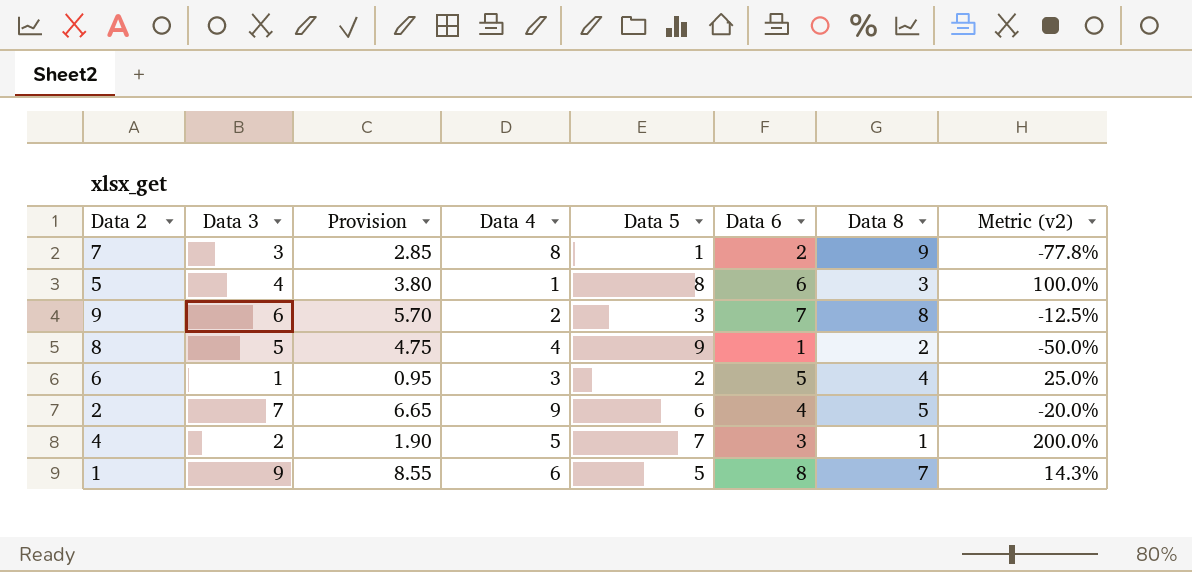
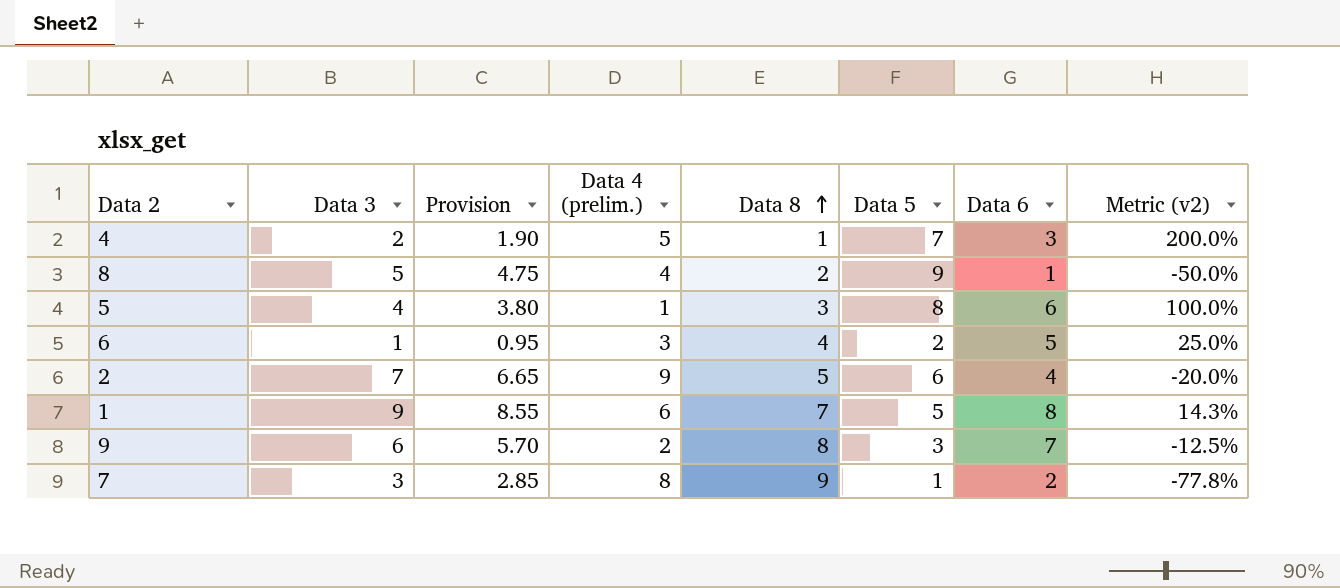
row order: none -> Data 8 ascending
column name: Data 4 -> Data 4 (prelim.)
column Data 8 | position: 7 -> 5

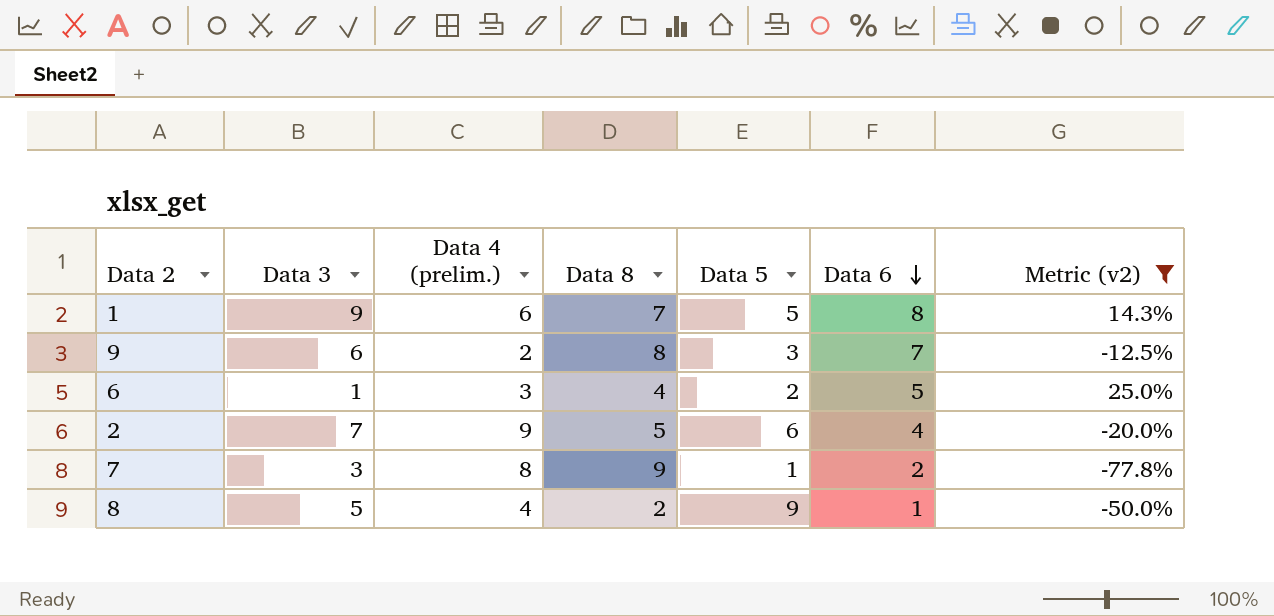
filter: none -> Metric (v2) <= 25.0%
row order: Data 8 ascending -> Data 6 descending
column Provision | formula: [Data 3] * 0.95 -> none

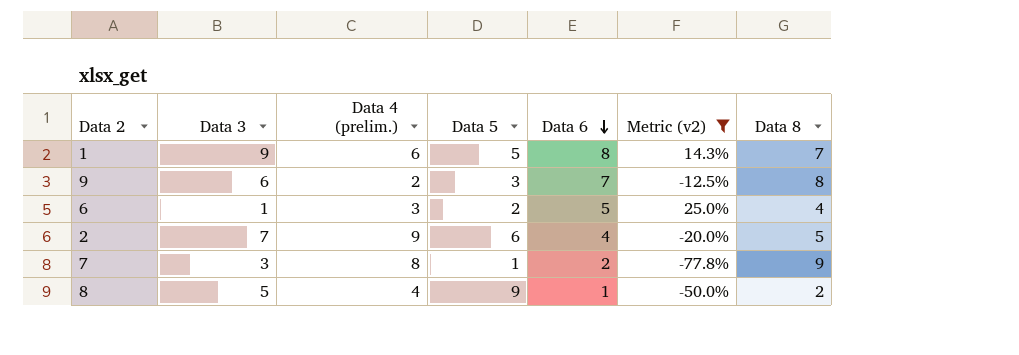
column Data 8 | position: 4 -> 7

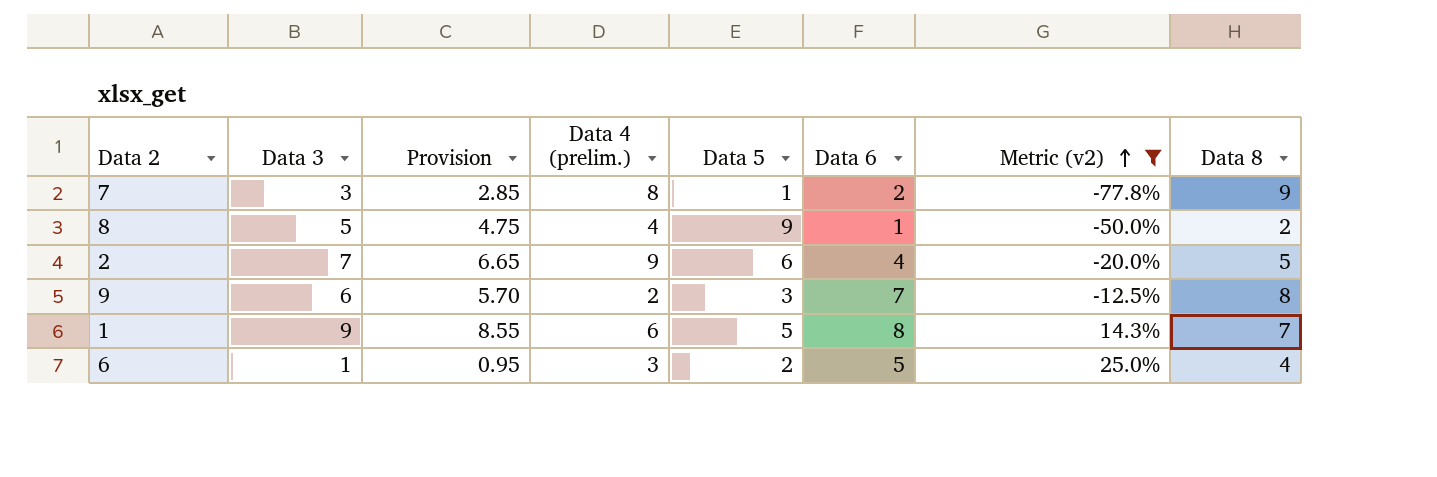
row order: Data 6 descending -> Metric (v2) ascending
column Provision | formula: none -> [Data 3] * 0.95

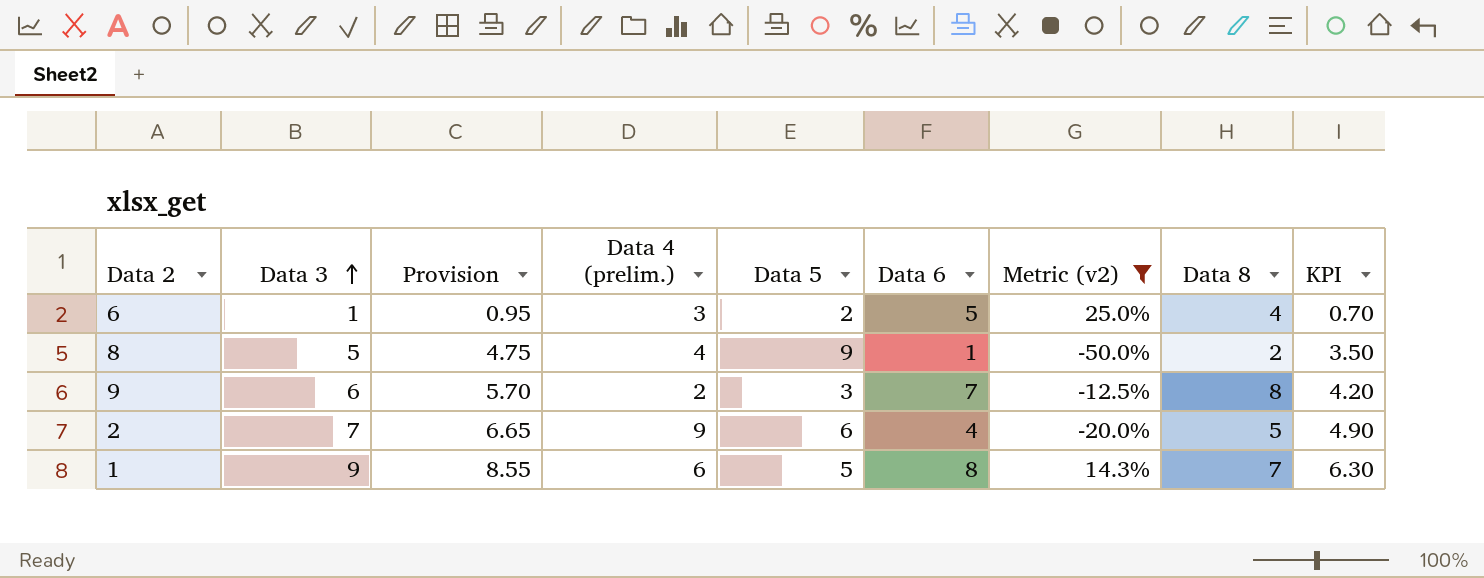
row order: Metric (v2) ascending -> Data 3 ascending
column KPI | formula: none -> [Data 3] * 0.7
row 7: 3 | 2.85 | 8 | 1 | 2 | -77.8% | 9 -> none

